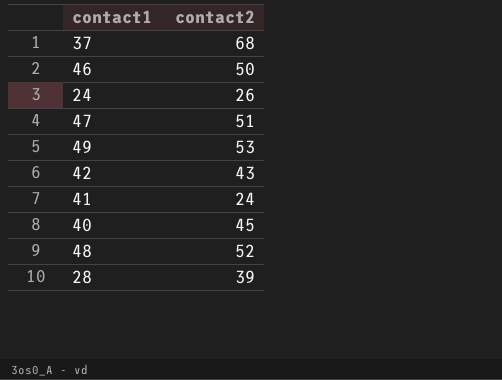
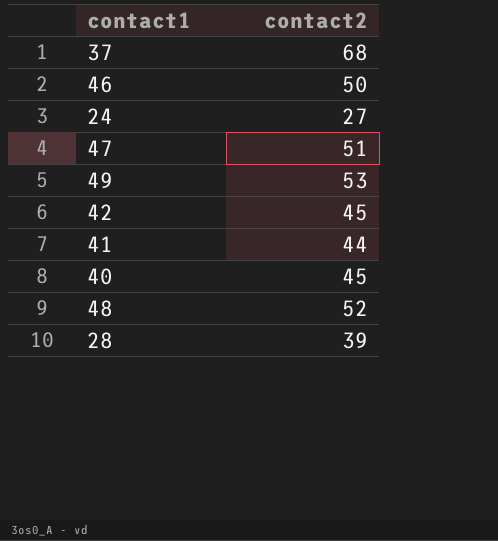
24 | contact2: 26 -> 27
42 | contact2: 43 -> 45
41 | contact2: 24 -> 44

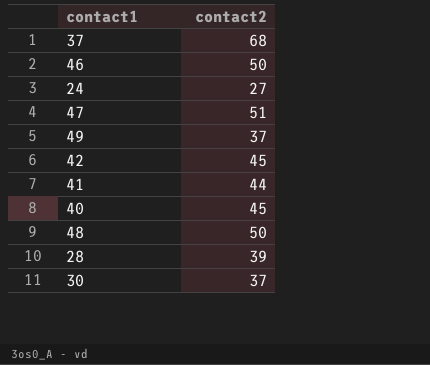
49 | contact2: 53 -> 37
48 | contact2: 52 -> 50
row 30: none -> 37

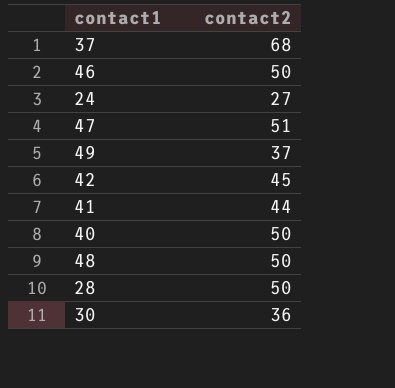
40 | contact2: 45 -> 50
28 | contact2: 39 -> 50
30 | contact2: 37 -> 36

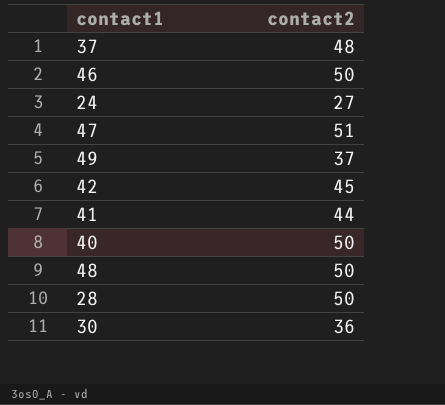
37 | contact2: 68 -> 48

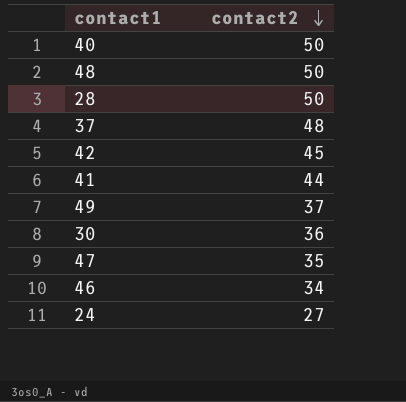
row order: none -> contact2 descending
47 | contact2: 51 -> 35
46 | contact2: 50 -> 34

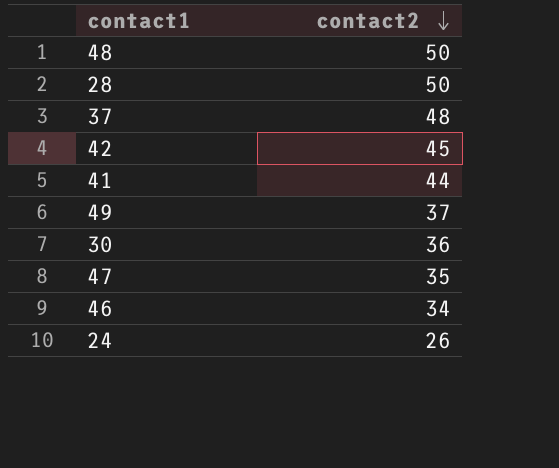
row 40: 50 -> none
24 | contact2: 27 -> 26

